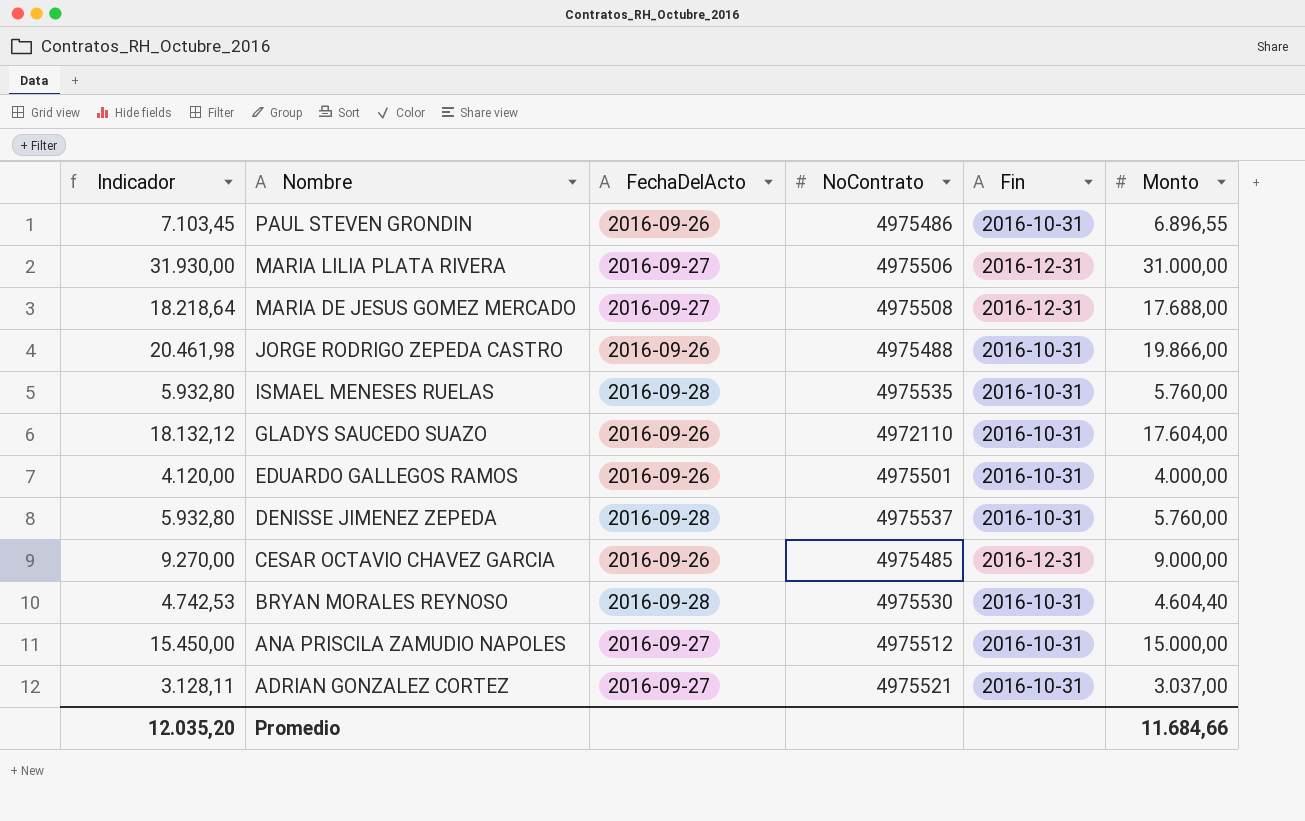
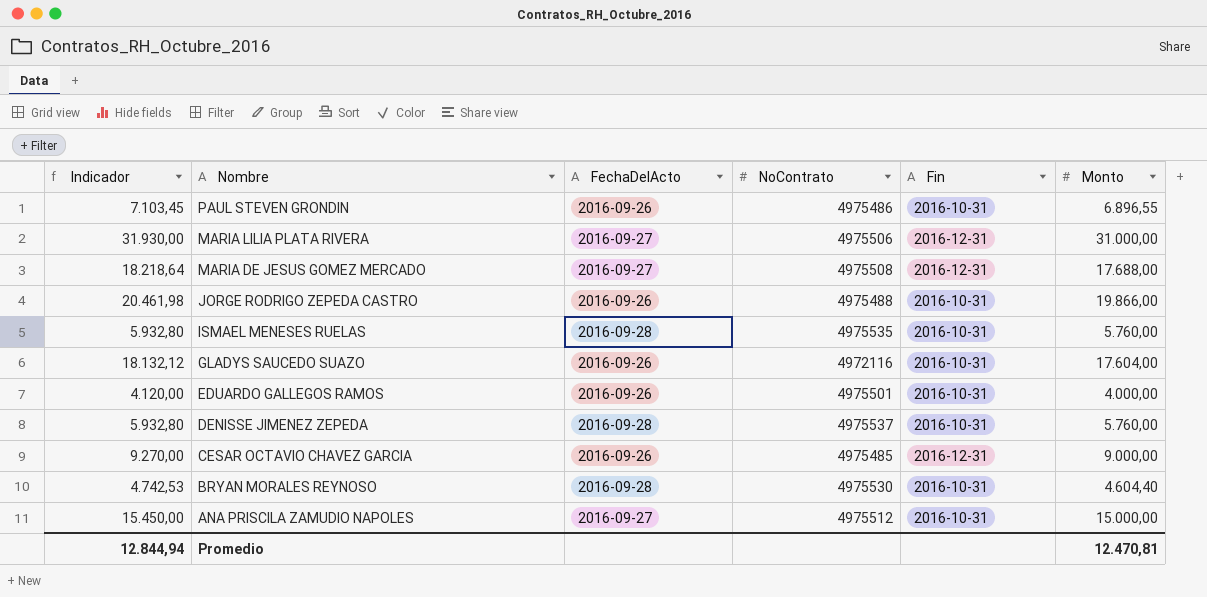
row ADRIAN GONZALEZ CORTEZ: 3.128,11 | 2016-09-27 | 4975521 | 2016-10-31 | 3.037,00 -> none
GLADYS SAUCEDO SUAZO | NoContrato: 4972110 -> 4972116
Promedio | Indicador: 12.035,20 -> 12.844,94
Promedio | Monto: 11.684,66 -> 12.470,81

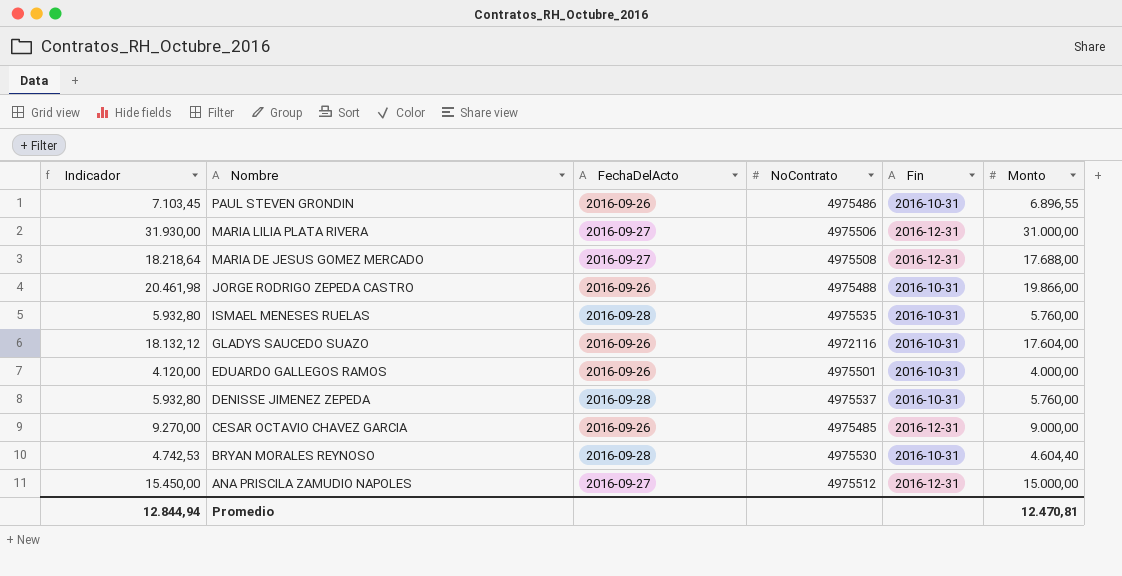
ANA PRISCILA ZAMUDIO NAPOLES | Fin: 2016-10-31 -> 2016-12-31

